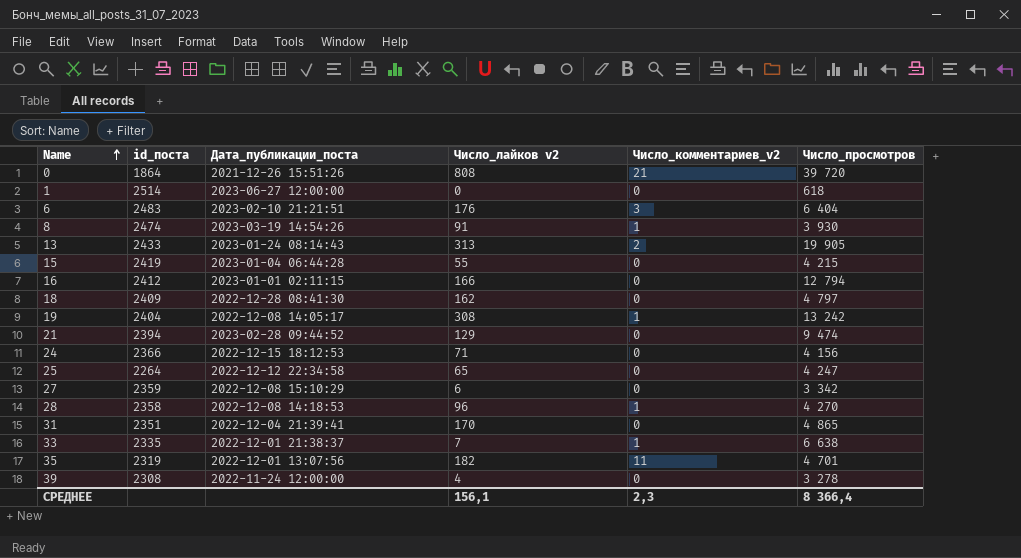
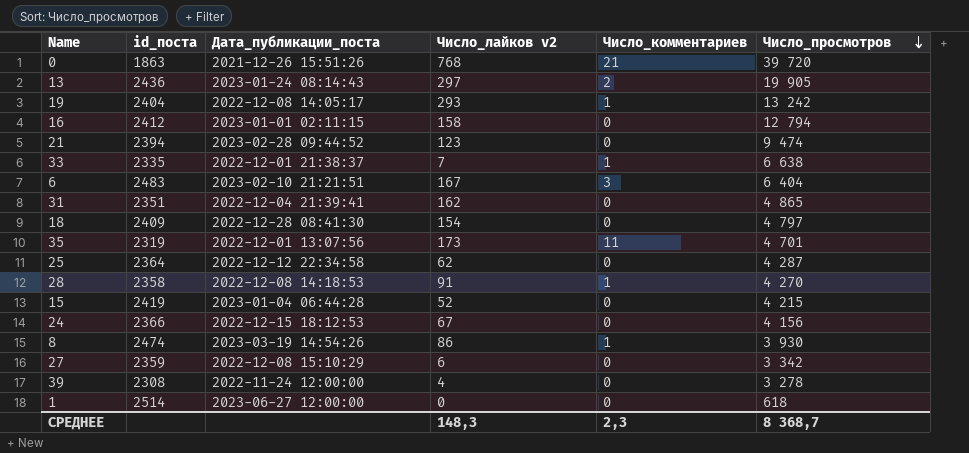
row order: Name ascending -> Число_просмотров descending
column name: Число_комментариев_v2 -> Число_комментариев
0 | id_поста: 1864 -> 1863
0 | Число_лайков v2: 808 -> 768
13 | id_поста: 2433 -> 2436
13 | Число_лайков v2: 313 -> 297
19 | Число_лайков v2: 308 -> 293
16 | Число_лайков v2: 166 -> 158
21 | Число_лайков v2: 129 -> 123
6 | Число_лайков v2: 176 -> 167
31 | Число_лайков v2: 170 -> 162
18 | Число_лайков v2: 162 -> 154
35 | Число_лайков v2: 182 -> 173
25 | id_поста: 2264 -> 2364
25 | Число_лайков v2: 65 -> 62
25 | Число_просмотров: 4 247 -> 4 287
28 | Число_лайков v2: 96 -> 91
15 | Число_лайков v2: 55 -> 52
24 | Число_лайков v2: 71 -> 67
8 | Число_лайков v2: 91 -> 86
СРЕДНЕЕ | Число_лайков v2: 156,1 -> 148,3
СРЕДНЕЕ | Число_просмотров: 8 366,4 -> 8 368,7

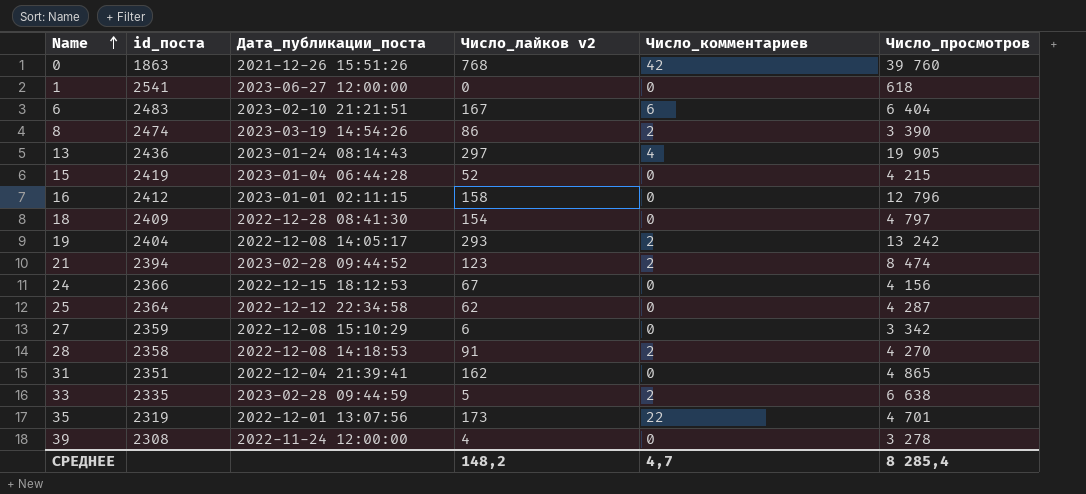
row order: Число_просмотров descending -> Name ascending
0 | Число_комментариев: 21 -> 42
0 | Число_просмотров: 39 720 -> 39 760
1 | id_поста: 2514 -> 2541
6 | Число_комментариев: 3 -> 6
8 | Число_комментариев: 1 -> 2
8 | Число_просмотров: 3 930 -> 3 390
13 | Число_комментариев: 2 -> 4
16 | Число_просмотров: 12 794 -> 12 796
19 | Число_комментариев: 1 -> 2
21 | Число_комментариев: 0 -> 2
21 | Число_просмотров: 9 474 -> 8 474
28 | Число_комментариев: 1 -> 2
33 | Дата_публикации_поста: 2022-12-01 21:38:37 -> 2023-02-28 09:44:59
33 | Число_лайков v2: 7 -> 5
33 | Число_комментариев: 1 -> 2
35 | Число_комментариев: 11 -> 22
СРЕДНЕЕ | Число_лайков v2: 148,3 -> 148,2
СРЕДНЕЕ | Число_комментариев: 2,3 -> 4,7
СРЕДНЕЕ | Число_просмотров: 8 368,7 -> 8 285,4

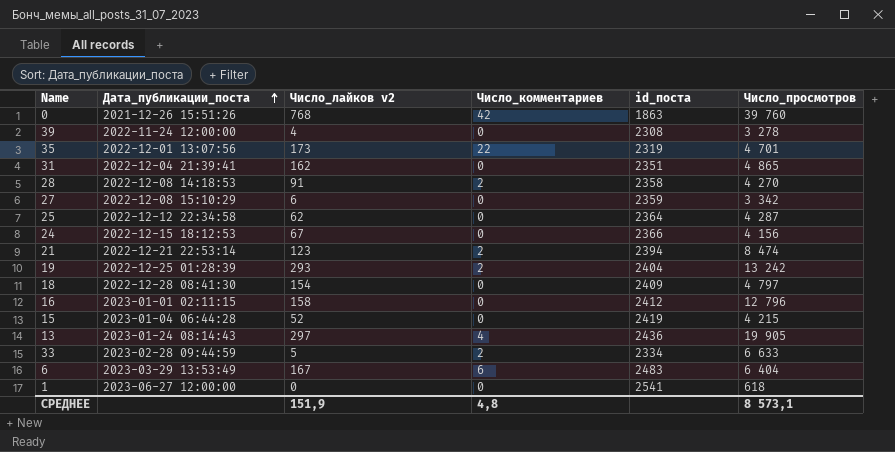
row order: Name ascending -> Дата_публикации_поста ascending
column id_поста | position: 2 -> 5
row 8: 2474 | 2023-03-19 14:54:26 | 86 | 2 | 3 390 -> none
21 | Дата_публикации_поста: 2023-02-28 09:44:52 -> 2022-12-21 22:53:14
19 | Дата_публикации_поста: 2022-12-08 14:05:17 -> 2022-12-25 01:28:39
33 | id_поста: 2335 -> 2334
33 | Число_просмотров: 6 638 -> 6 633
6 | Дата_публикации_поста: 2023-02-10 21:21:51 -> 2023-03-29 13:53:49
СРЕДНЕЕ | Число_лайков v2: 148,2 -> 151,9
СРЕДНЕЕ | Число_комментариев: 4,7 -> 4,8
СРЕДНЕЕ | Число_просмотров: 8 285,4 -> 8 573,1

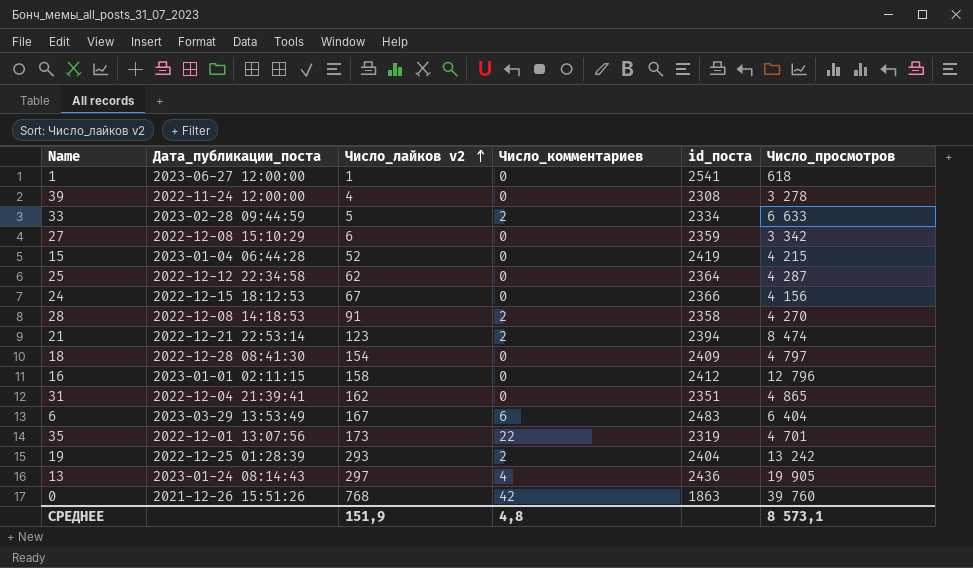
row order: Дата_публикации_поста ascending -> Число_лайков v2 ascending
1 | Число_лайков v2: 0 -> 1

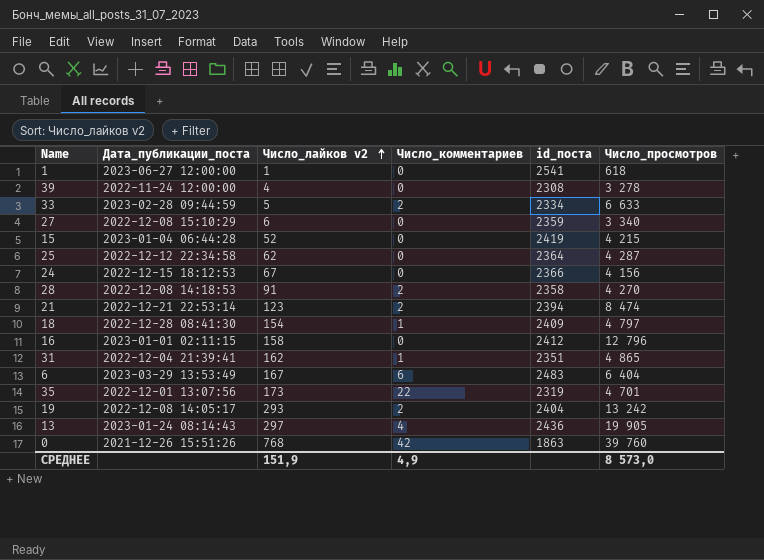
27 | Число_просмотров: 3 342 -> 3 340
18 | Число_комментариев: 0 -> 1
31 | Число_комментариев: 0 -> 1
19 | Дата_публикации_поста: 2022-12-25 01:28:39 -> 2022-12-08 14:05:17
СРЕДНЕЕ | Число_комментариев: 4,8 -> 4,9
СРЕДНЕЕ | Число_просмотров: 8 573,1 -> 8 573,0

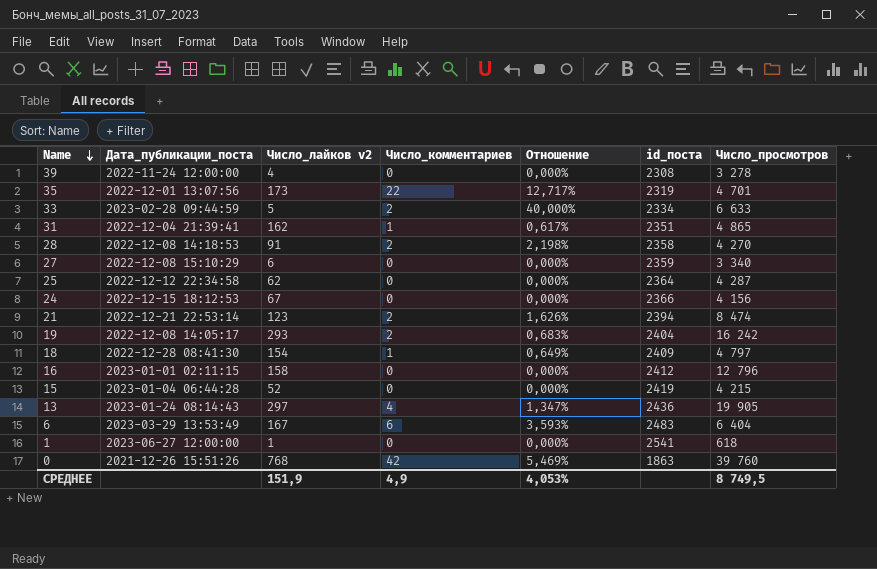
row order: Число_лайков v2 ascending -> Name descending
column Отношение | formula: none -> [Число_комментариев] / [Число_лайков v2]
19 | Число_просмотров: 13 242 -> 16 242
СРЕДНЕЕ | Число_просмотров: 8 573,0 -> 8 749,5

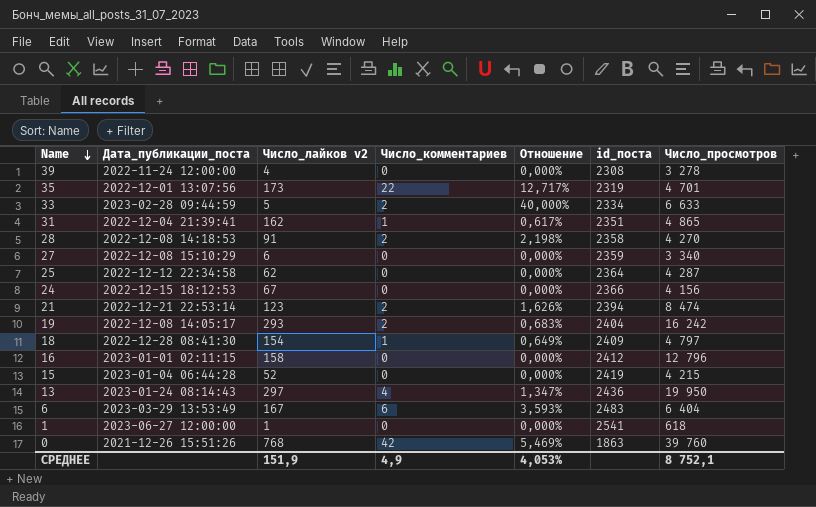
13 | Число_просмотров: 19 905 -> 19 950
СРЕДНЕЕ | Число_просмотров: 8 749,5 -> 8 752,1

